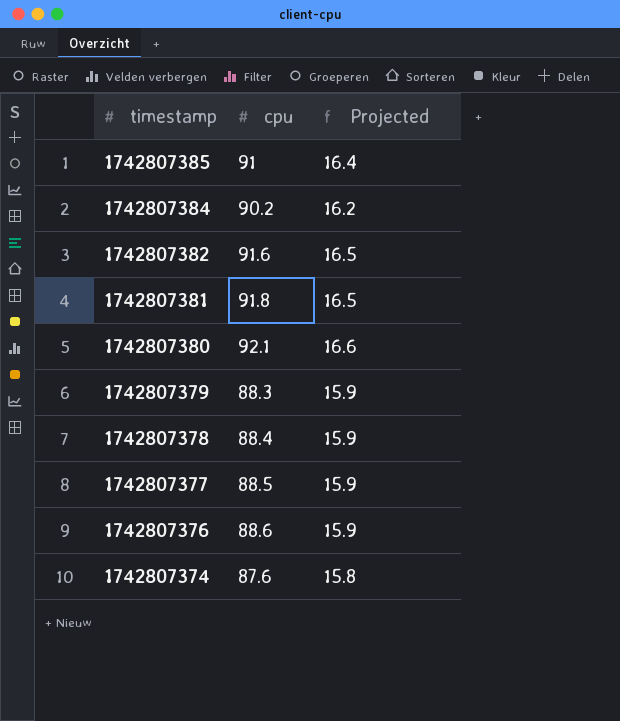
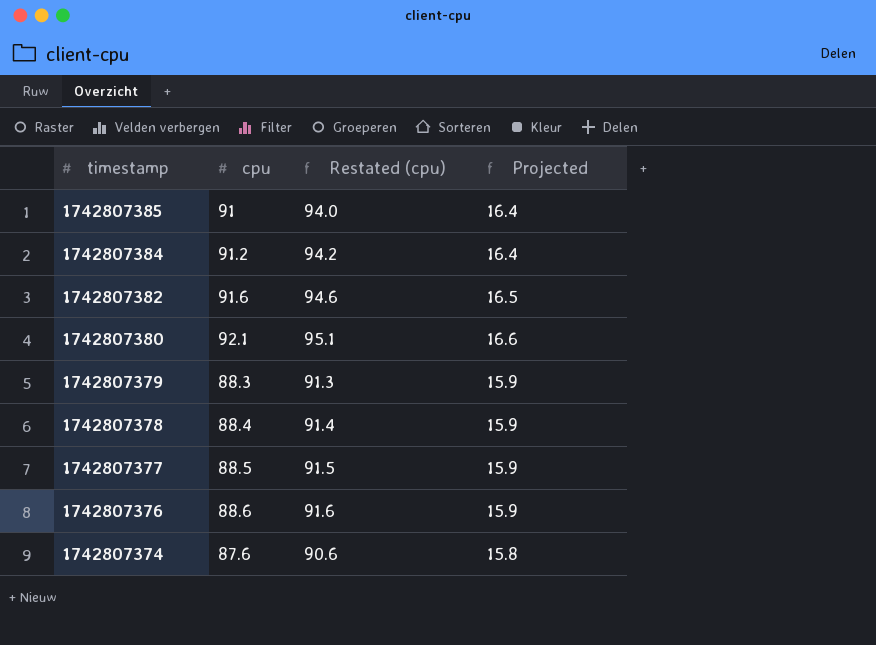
column Restated (cpu) | formula: none -> [cpu] + 3
row 1742807381: 91.8 | 16.5 -> none
1742807384 | cpu: 90.2 -> 91.2
1742807384 | Projected: 16.2 -> 16.4

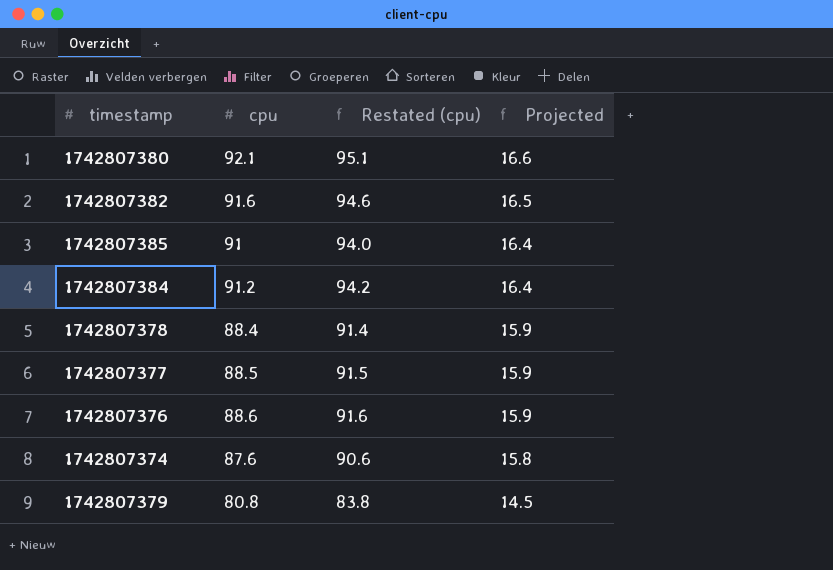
row order: timestamp descending -> Projected descending
1742807379 | cpu: 88.3 -> 80.8
1742807379 | Restated (cpu): 91.3 -> 83.8
1742807379 | Projected: 15.9 -> 14.5

